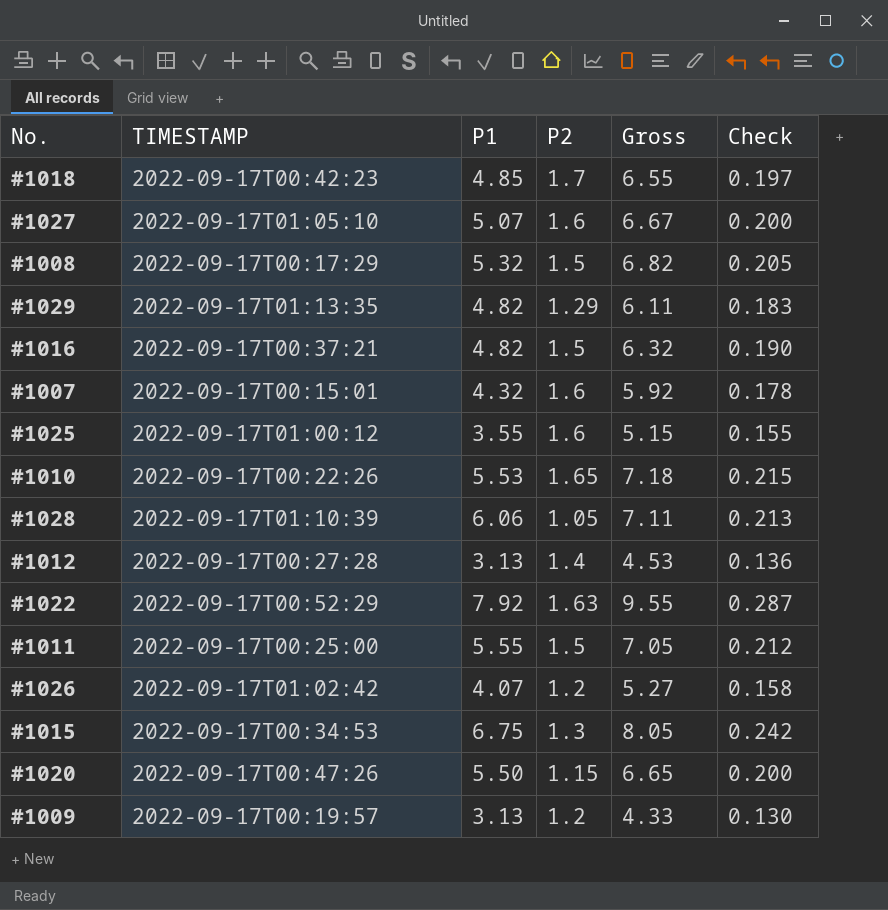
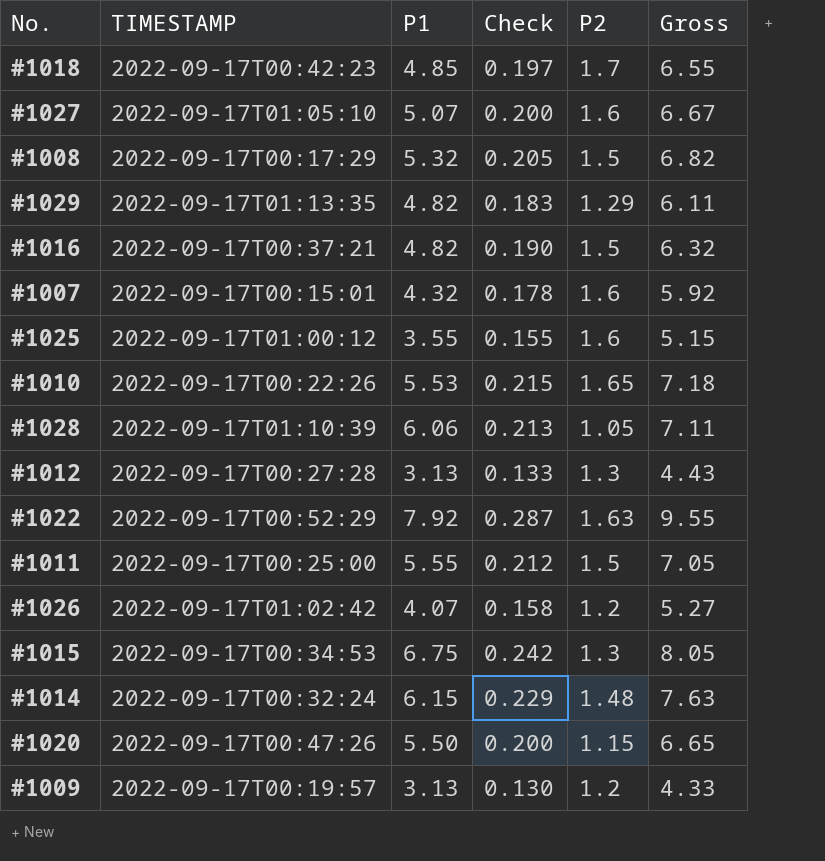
column Check | position: 6 -> 4
#1012 | Check: 0.136 -> 0.133
#1012 | P2: 1.4 -> 1.3
#1012 | Gross: 4.53 -> 4.43
row #1014: none -> 2022-09-17T00:32:24 | 6.15 | 0.229 | 1.48 | 7.63

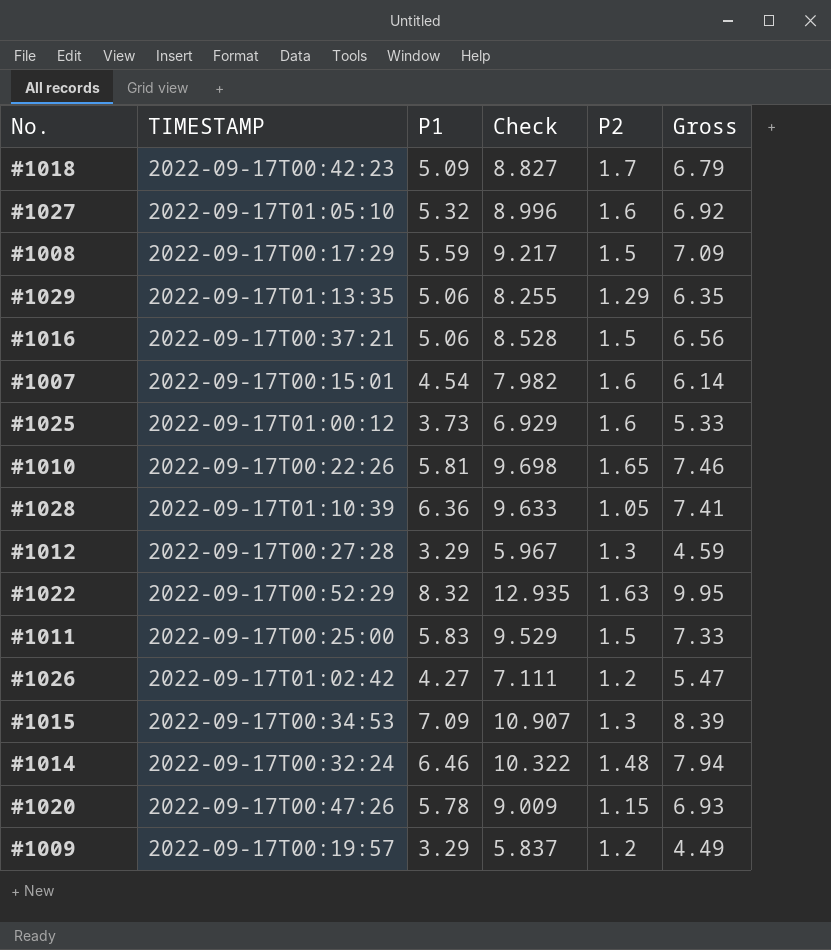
column Check | formula: [Gross] * 0.03 -> [Gross] * 1.3
#1018 | P1: 4.85 -> 5.09
#1018 | Gross: 6.55 -> 6.79
#1027 | P1: 5.07 -> 5.32
#1027 | Gross: 6.67 -> 6.92
#1008 | P1: 5.32 -> 5.59
#1008 | Gross: 6.82 -> 7.09
#1029 | P1: 4.82 -> 5.06
#1029 | Gross: 6.11 -> 6.35
#1016 | P1: 4.82 -> 5.06
#1016 | Gross: 6.32 -> 6.56
#1007 | P1: 4.32 -> 4.54
#1007 | Gross: 5.92 -> 6.14
#1025 | P1: 3.55 -> 3.73
#1025 | Gross: 5.15 -> 5.33
#1010 | P1: 5.53 -> 5.81
#1010 | Gross: 7.18 -> 7.46
#1028 | P1: 6.06 -> 6.36
#1028 | Gross: 7.11 -> 7.41
#1012 | P1: 3.13 -> 3.29
#1012 | Gross: 4.43 -> 4.59
#1022 | P1: 7.92 -> 8.32
#1022 | Gross: 9.55 -> 9.95
#1011 | P1: 5.55 -> 5.83
#1011 | Gross: 7.05 -> 7.33
#1026 | P1: 4.07 -> 4.27
#1026 | Gross: 5.27 -> 5.47
#1015 | P1: 6.75 -> 7.09
#1015 | Gross: 8.05 -> 8.39
#1014 | P1: 6.15 -> 6.46
#1014 | Gross: 7.63 -> 7.94
#1020 | P1: 5.50 -> 5.78
#1020 | Gross: 6.65 -> 6.93
#1009 | P1: 3.13 -> 3.29
#1009 | Gross: 4.33 -> 4.49

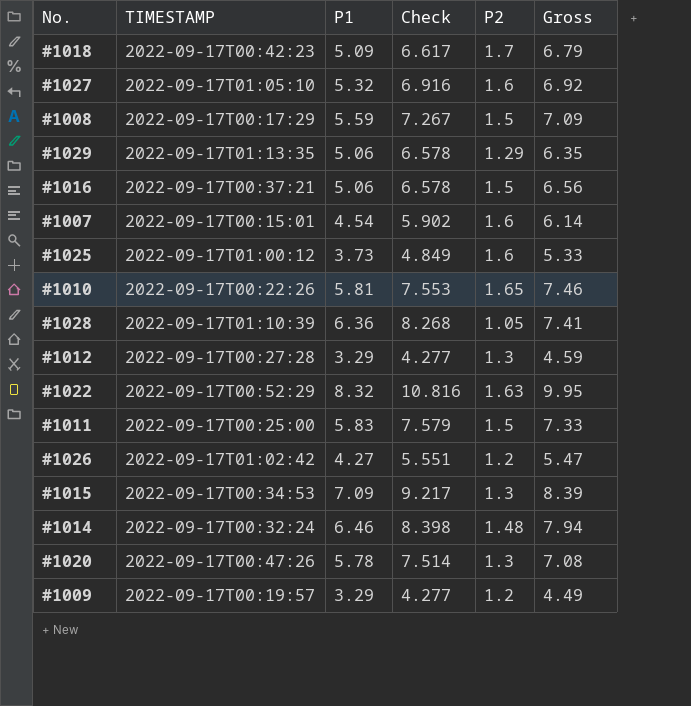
column Check | formula: [Gross] * 1.3 -> [P1] * 1.3
#1020 | P2: 1.15 -> 1.3
#1020 | Gross: 6.93 -> 7.08

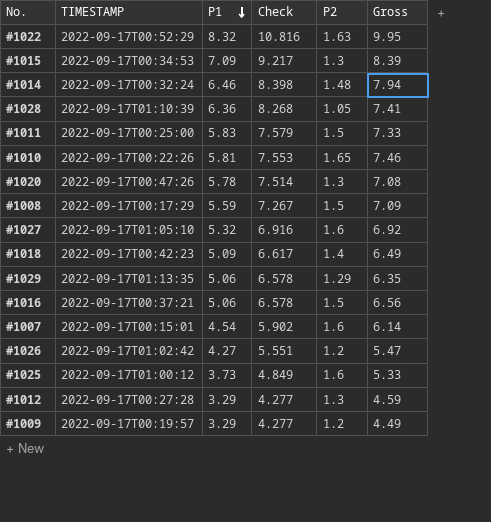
row order: none -> P1 descending
#1018 | P2: 1.7 -> 1.4
#1018 | Gross: 6.79 -> 6.49

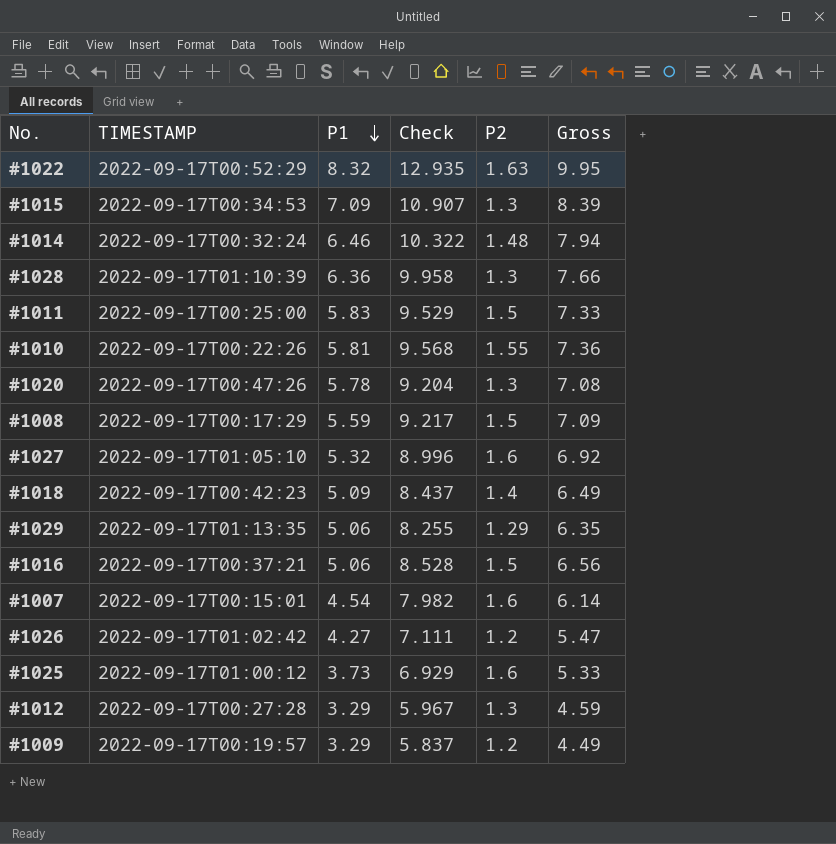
column Check | formula: [P1] * 1.3 -> [Gross] * 1.3
#1028 | P2: 1.05 -> 1.3
#1028 | Gross: 7.41 -> 7.66
#1010 | P2: 1.65 -> 1.55
#1010 | Gross: 7.46 -> 7.36

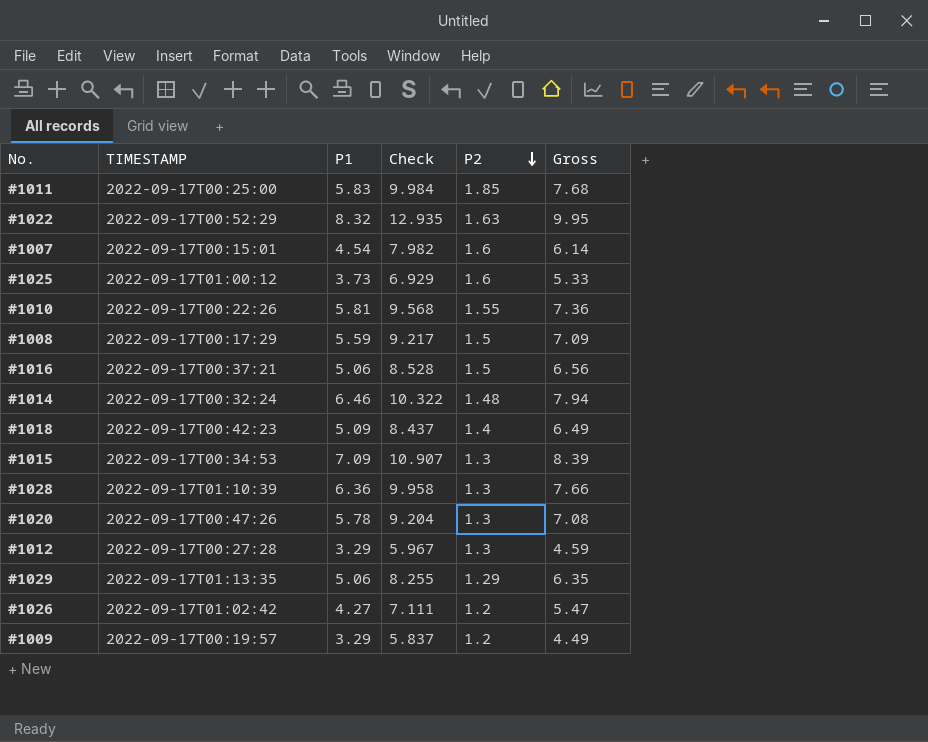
row order: P1 descending -> P2 descending
row #1027: 2022-09-17T01:05:10 | 5.32 | 8.996 | 1.6 | 6.92 -> none
#1011 | Check: 9.529 -> 9.984
#1011 | P2: 1.5 -> 1.85
#1011 | Gross: 7.33 -> 7.68

